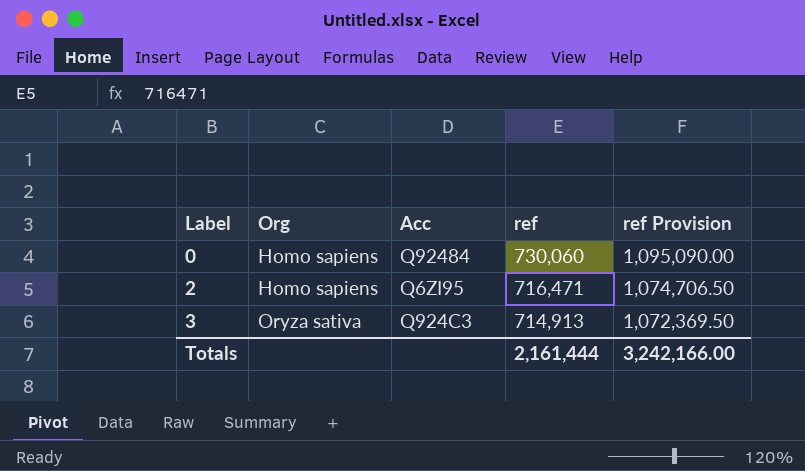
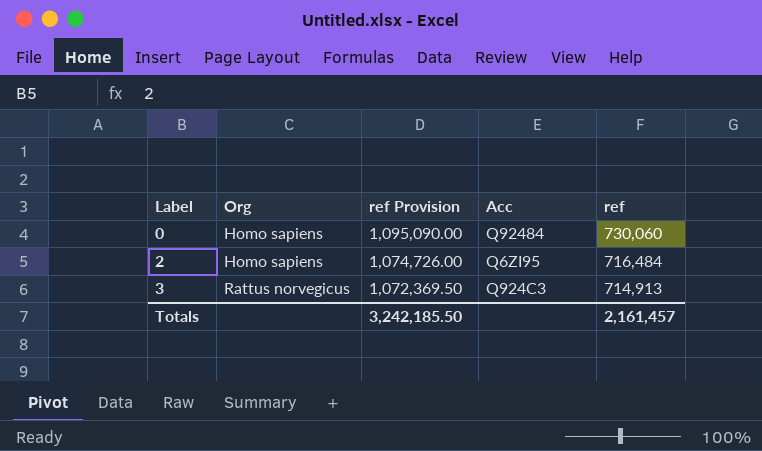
column ref Provision | position: 5 -> 3
2 | ref Provision: 1,074,706.50 -> 1,074,726.00
2 | ref: 716,471 -> 716,484
3 | Org: Oryza sativa -> Rattus norvegicus
Totals | ref Provision: 3,242,166.00 -> 3,242,185.50
Totals | ref: 2,161,444 -> 2,161,457

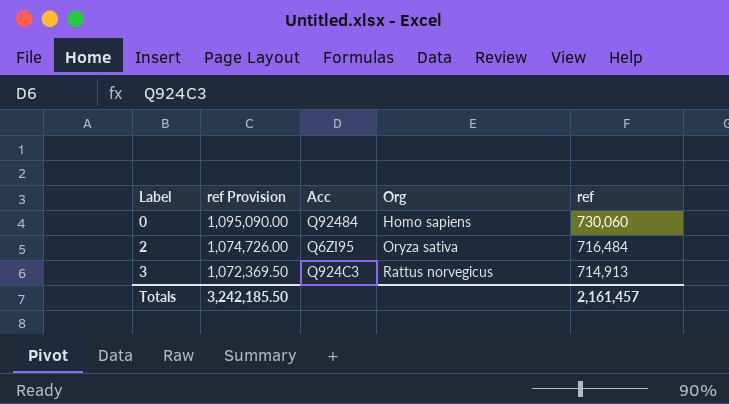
column Org | position: 2 -> 4
2 | Org: Homo sapiens -> Oryza sativa

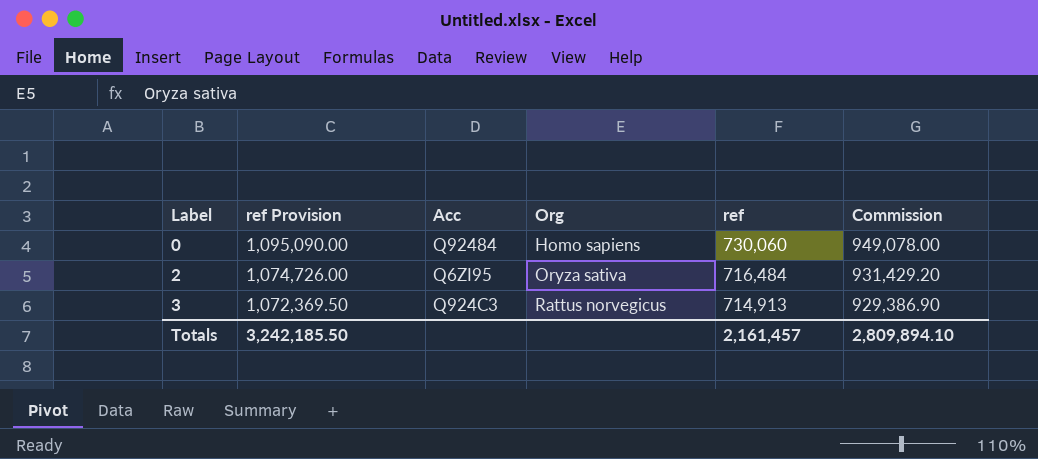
column Commission | formula: none -> [ref] * 1.3

